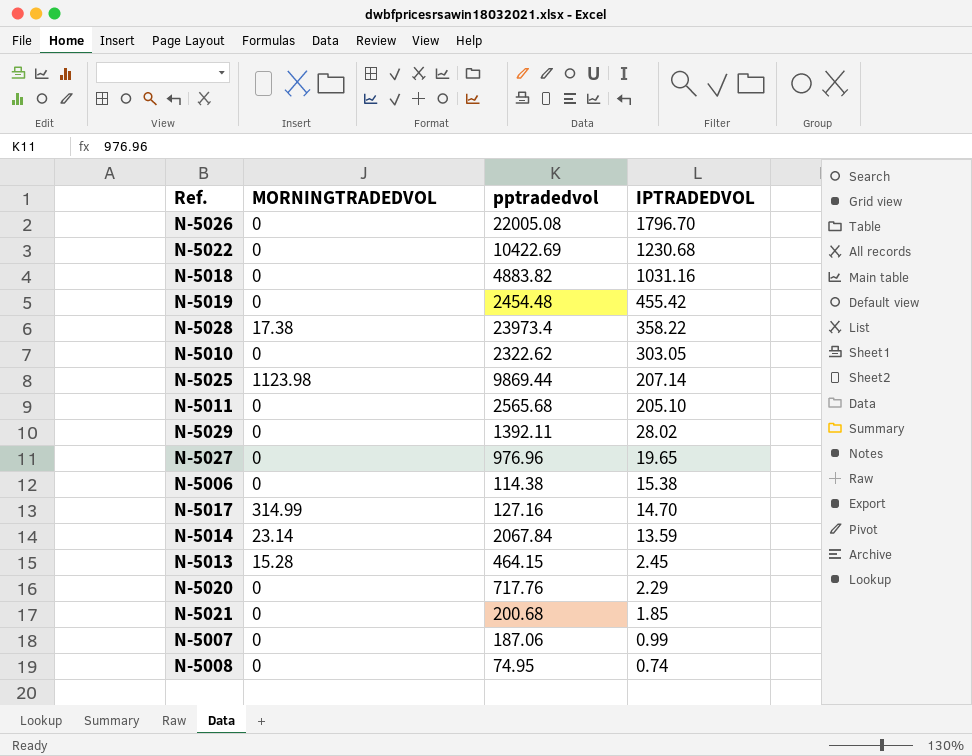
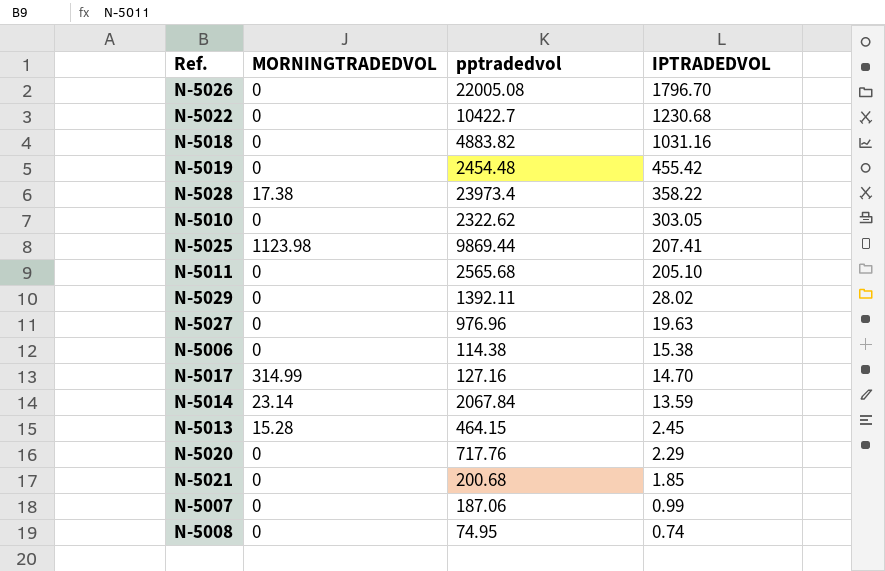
N-5022 | pptradedvol: 10422.69 -> 10422.7
N-5025 | IPTRADEDVOL: 207.14 -> 207.41
N-5027 | IPTRADEDVOL: 19.65 -> 19.63

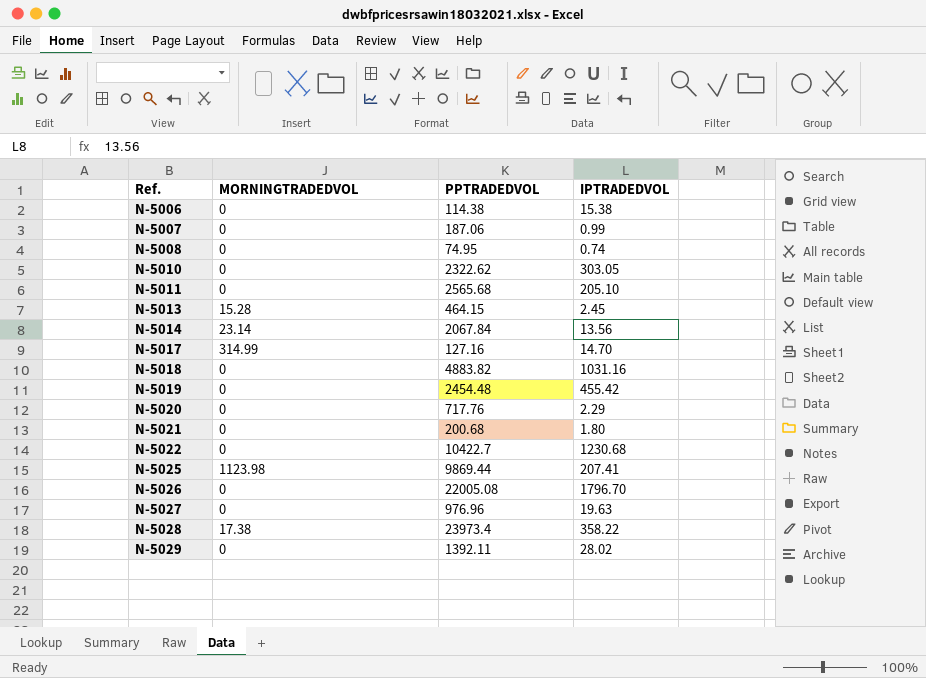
row order: IPTRADEDVOL descending -> Ref. ascending
column name: pptradedvol -> PPTRADEDVOL
N-5014 | IPTRADEDVOL: 13.59 -> 13.56
N-5021 | IPTRADEDVOL: 1.85 -> 1.80

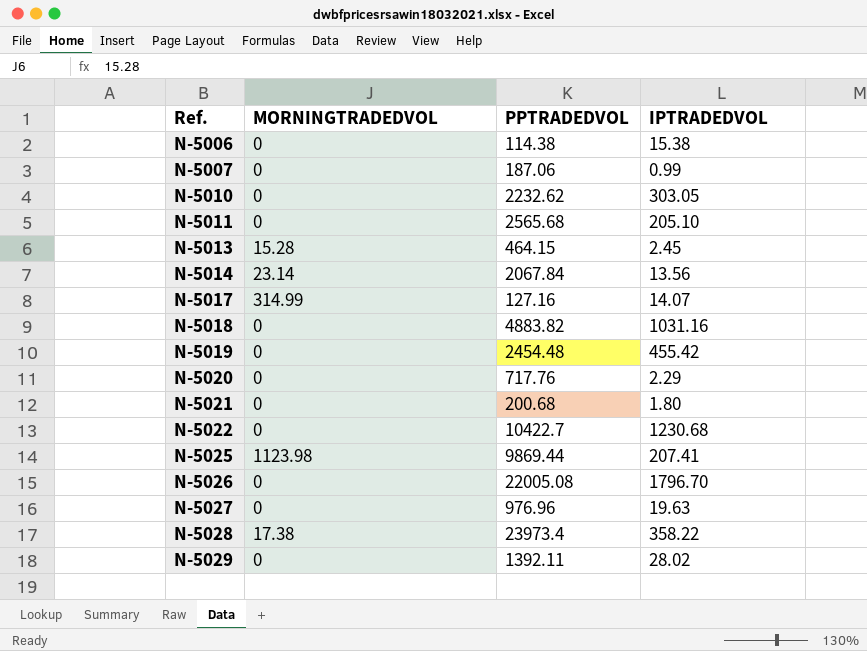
row N-5008: 0 | 74.95 | 0.74 -> none
N-5010 | PPTRADEDVOL: 2322.62 -> 2232.62
N-5017 | IPTRADEDVOL: 14.70 -> 14.07

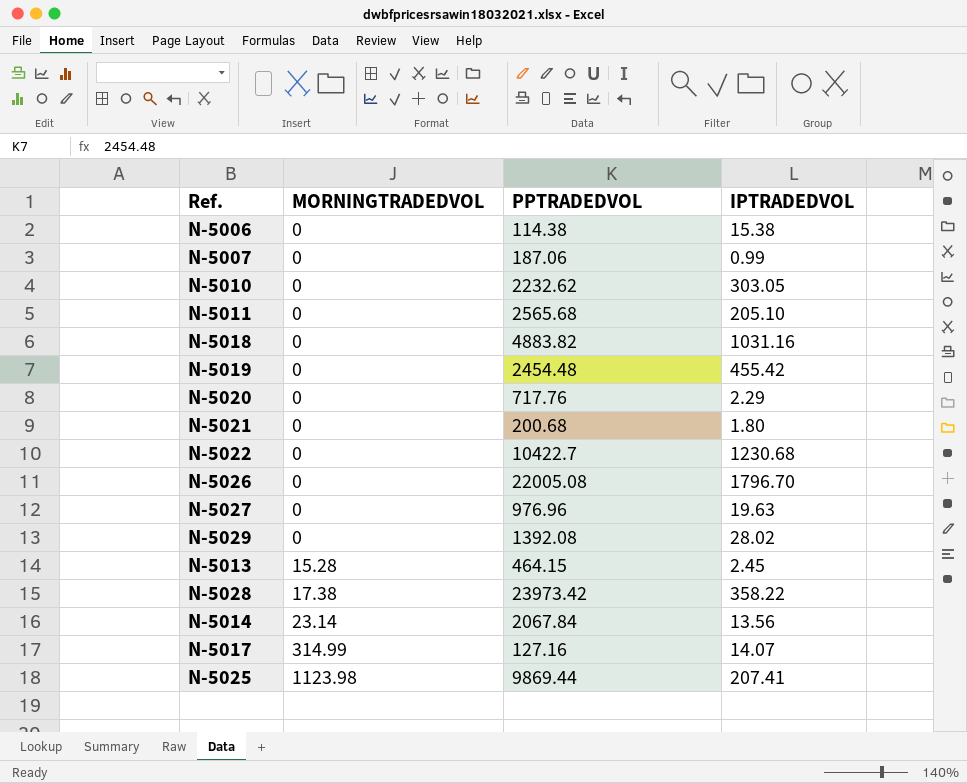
row order: Ref. ascending -> MORNINGTRADEDVOL ascending
N-5029 | PPTRADEDVOL: 1392.11 -> 1392.08
N-5028 | PPTRADEDVOL: 23973.4 -> 23973.42

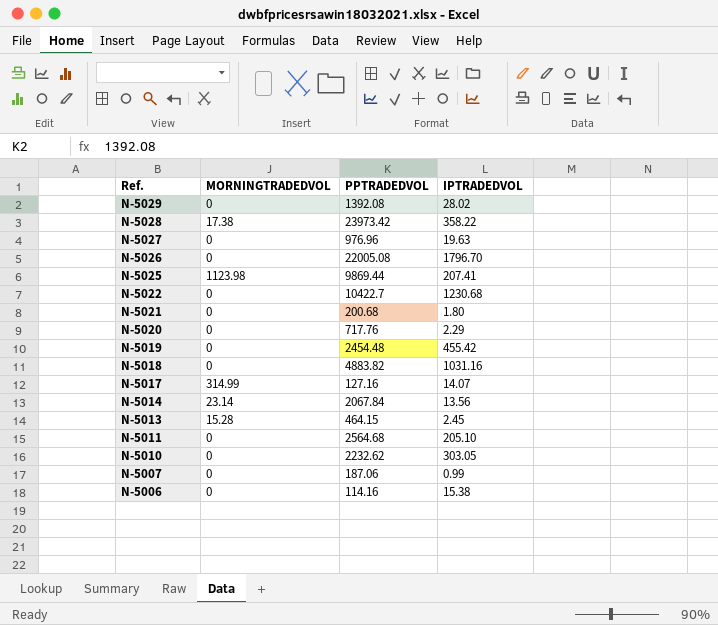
row order: MORNINGTRADEDVOL ascending -> Ref. descending
N-5011 | PPTRADEDVOL: 2565.68 -> 2564.68
N-5006 | PPTRADEDVOL: 114.38 -> 114.16

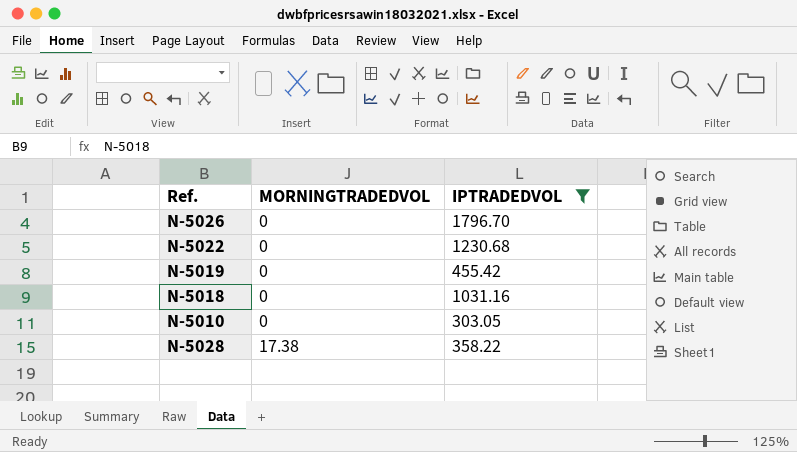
filter: none -> IPTRADEDVOL >= 303.05
row order: Ref. descending -> MORNINGTRADEDVOL ascending
column PPTRADEDVOL | position: 3 -> none

